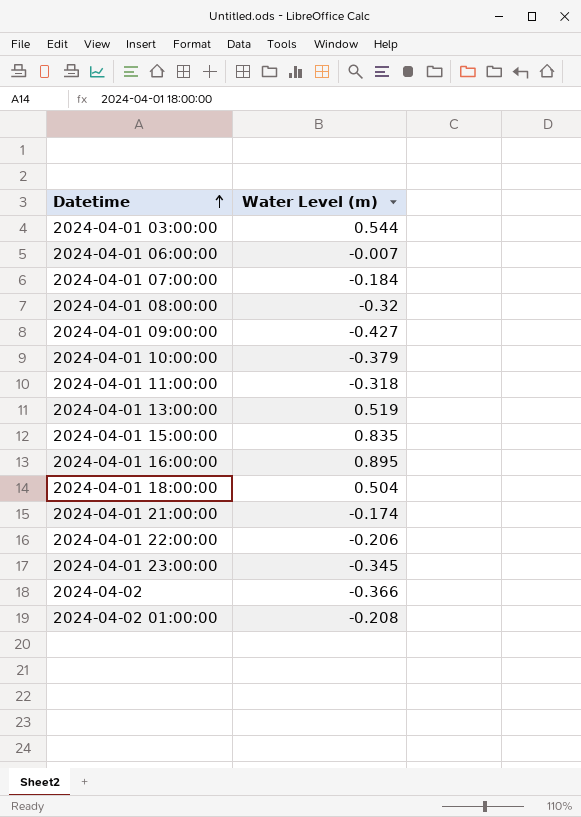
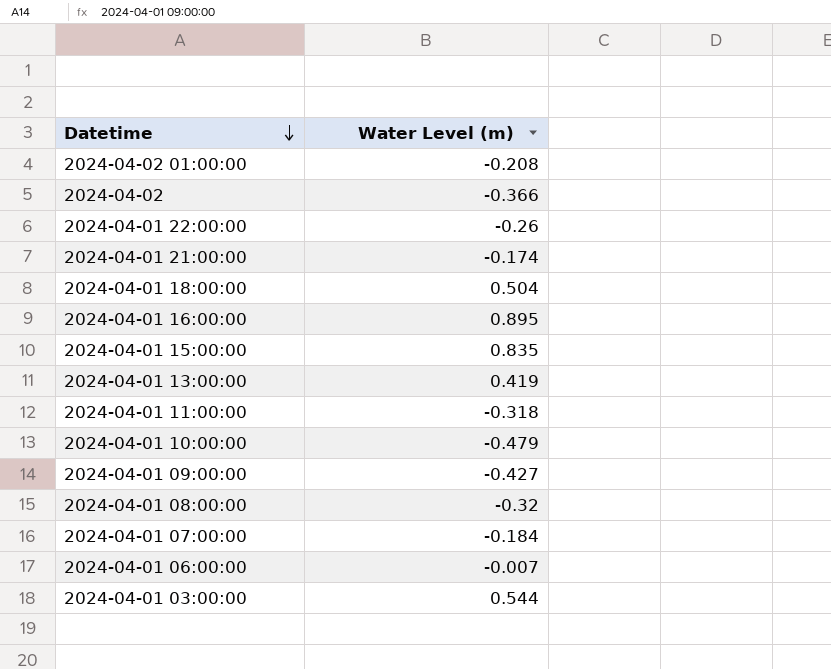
row order: Datetime ascending -> Datetime descending
row 2024-04-01 23:00:00: -0.345 -> none
2024-04-01 22:00:00 | Water Level (m): -0.206 -> -0.26
2024-04-01 13:00:00 | Water Level (m): 0.519 -> 0.419
2024-04-01 10:00:00 | Water Level (m): -0.379 -> -0.479

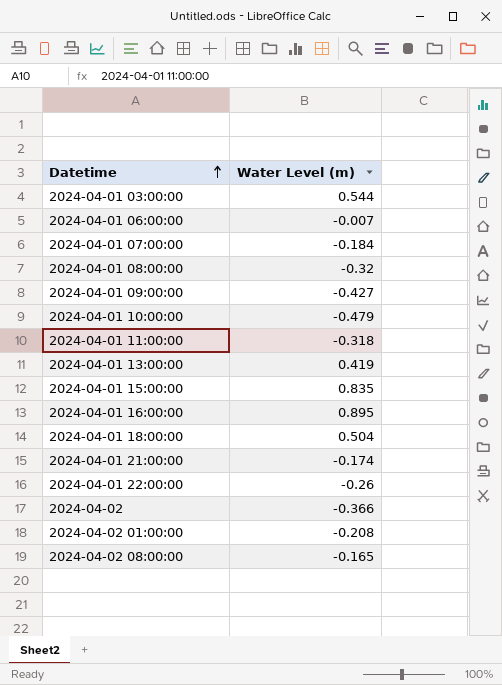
row order: Datetime descending -> Datetime ascending
row 2024-04-02 08:00:00: none -> -0.165

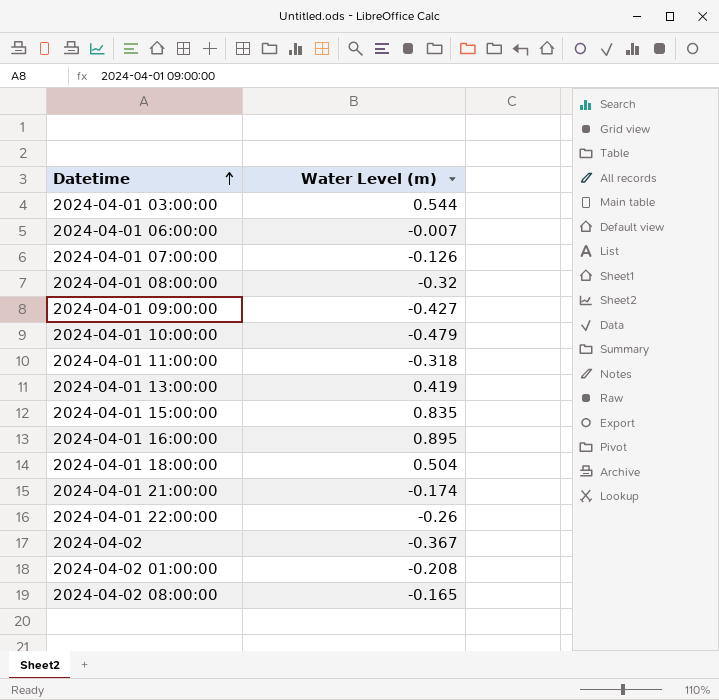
2024-04-01 07:00:00 | Water Level (m): -0.184 -> -0.126
2024-04-02 | Water Level (m): -0.366 -> -0.367

